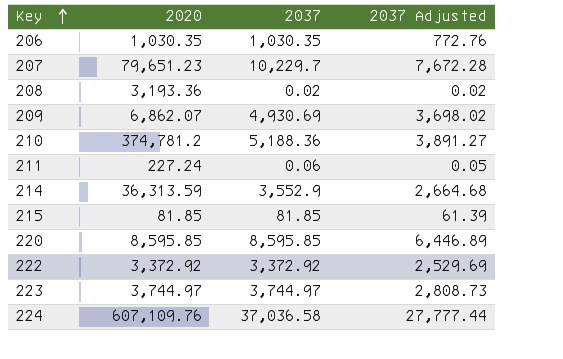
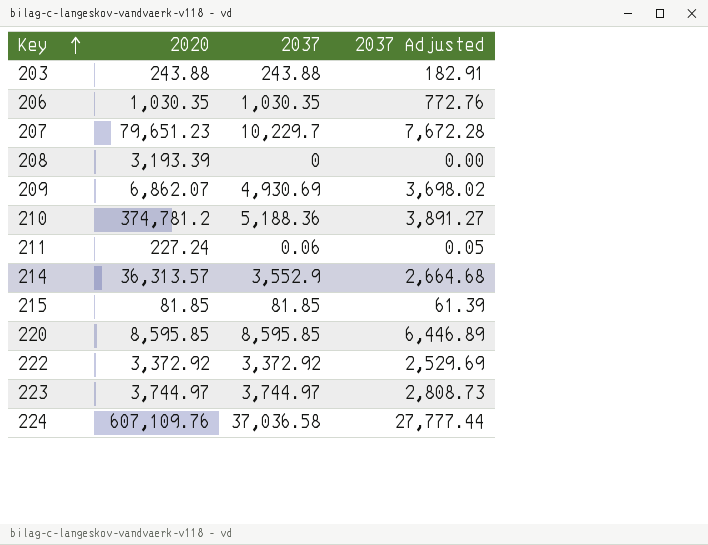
row 203: none -> 243.88 | 243.88 | 182.91
208 | 2020: 3,193.36 -> 3,193.39
208 | 2037: 0.02 -> 0
208 | 2037 Adjusted: 0.02 -> 0.00
214 | 2020: 36,313.59 -> 36,313.57

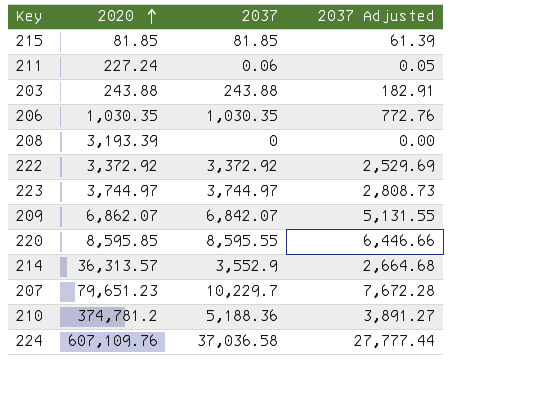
row order: Key ascending -> 2020 ascending
209 | 2037: 4,930.69 -> 6,842.07
209 | 2037 Adjusted: 3,698.02 -> 5,131.55
220 | 2037: 8,595.85 -> 8,595.55
220 | 2037 Adjusted: 6,446.89 -> 6,446.66

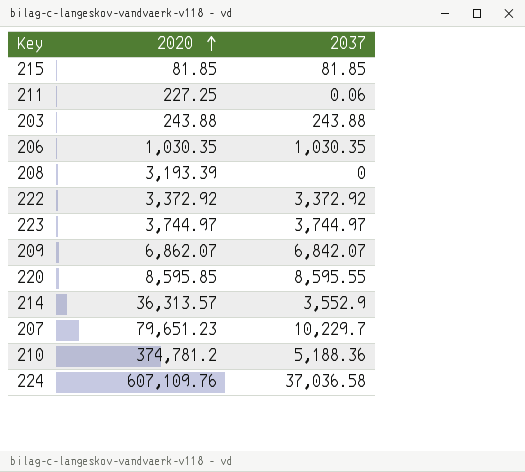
column 2037 Adjusted | formula: [2037] * 0.75 -> none
211 | 2020: 227.24 -> 227.25

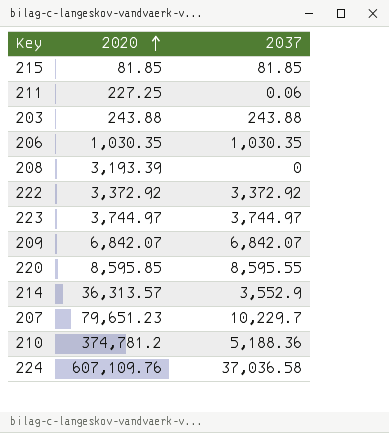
209 | 2020: 6,862.07 -> 6,842.07

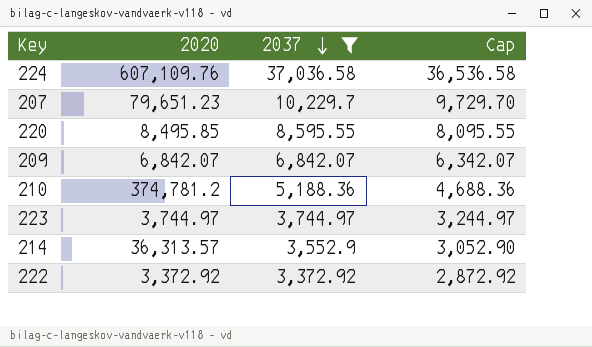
filter: none -> 2037 >= 3,372.92
row order: 2020 ascending -> 2037 descending
column Cap | formula: none -> [2037] - 500
220 | 2020: 8,595.85 -> 8,495.85

